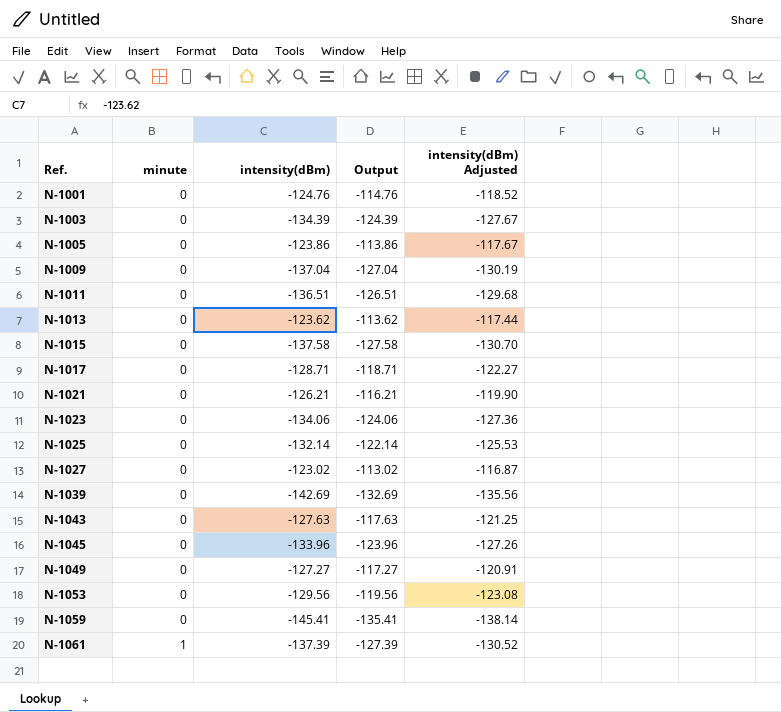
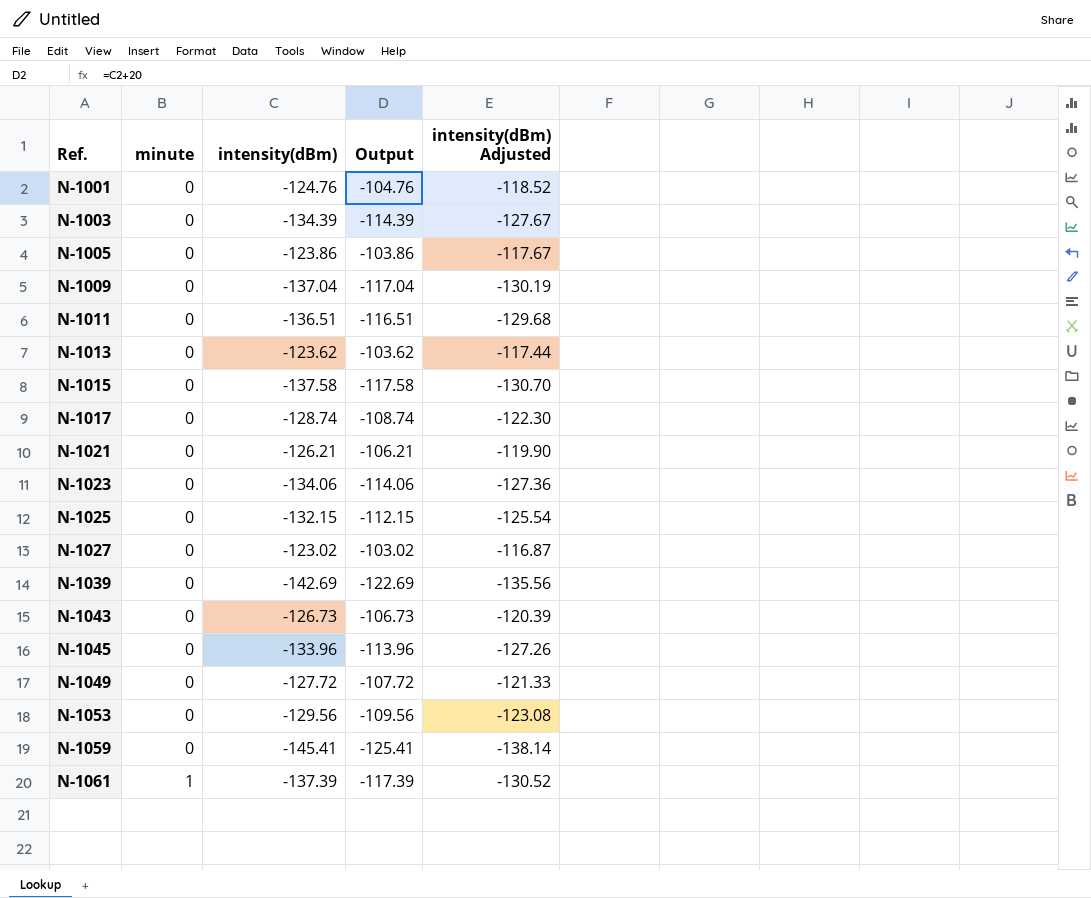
column Output | formula: [intensity(dBm)] + 10 -> [intensity(dBm)] + 20
N-1017 | intensity(dBm): -128.71 -> -128.74
N-1017 | intensity(dBm) Adjusted: -122.27 -> -122.30
N-1025 | intensity(dBm): -132.14 -> -132.15
N-1025 | intensity(dBm) Adjusted: -125.53 -> -125.54
N-1043 | intensity(dBm): -127.63 -> -126.73
N-1043 | intensity(dBm) Adjusted: -121.25 -> -120.39
N-1049 | intensity(dBm): -127.27 -> -127.72
N-1049 | intensity(dBm) Adjusted: -120.91 -> -121.33

